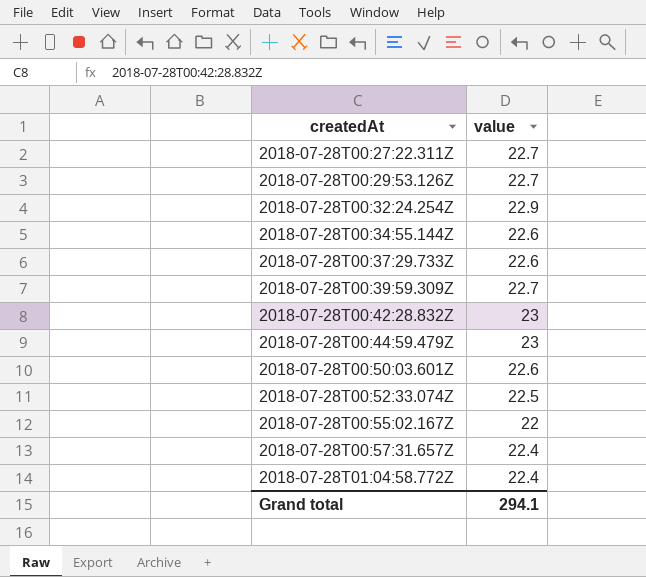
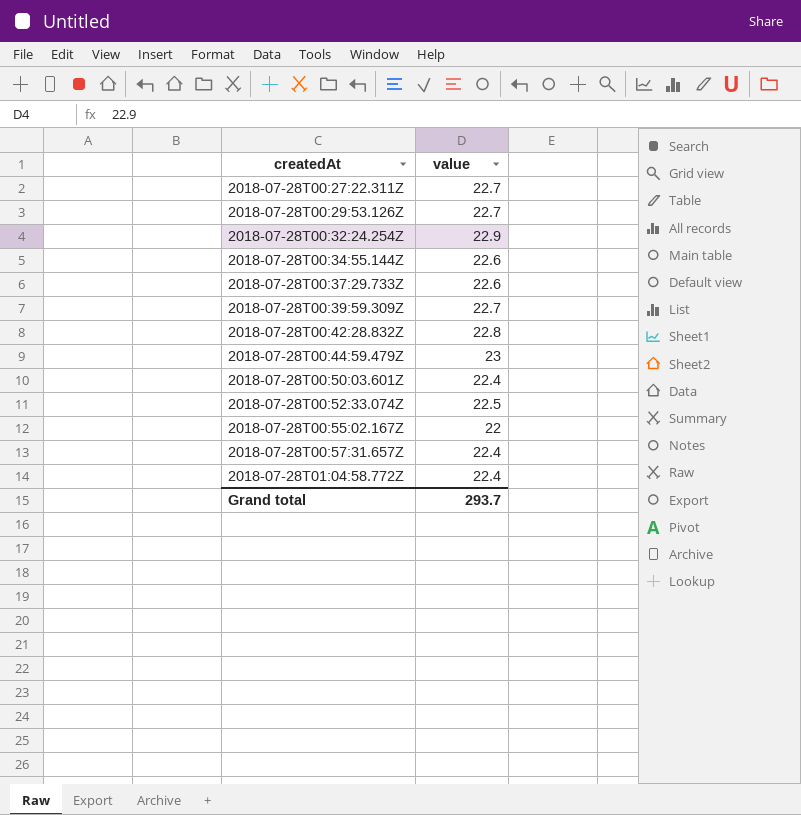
2018-07-28T00:42:28.832Z | value: 23 -> 22.8
2018-07-28T00:50:03.601Z | value: 22.6 -> 22.4
Grand total | value: 294.1 -> 293.7

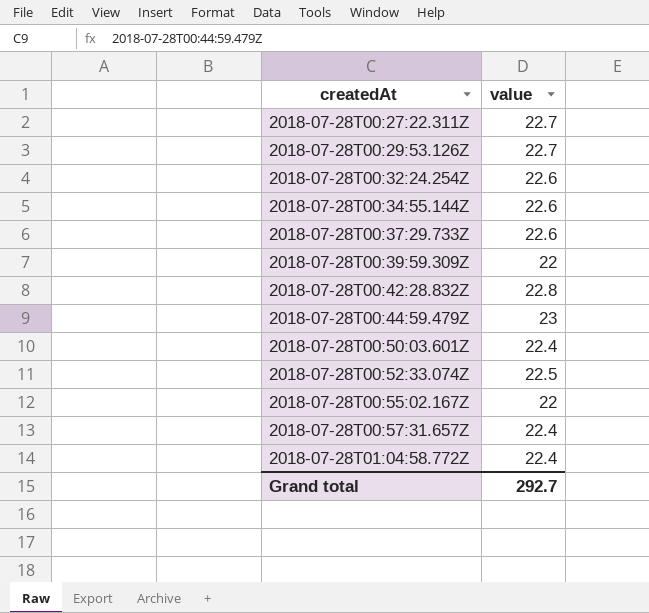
2018-07-28T00:32:24.254Z | value: 22.9 -> 22.6
2018-07-28T00:39:59.309Z | value: 22.7 -> 22
Grand total | value: 293.7 -> 292.7

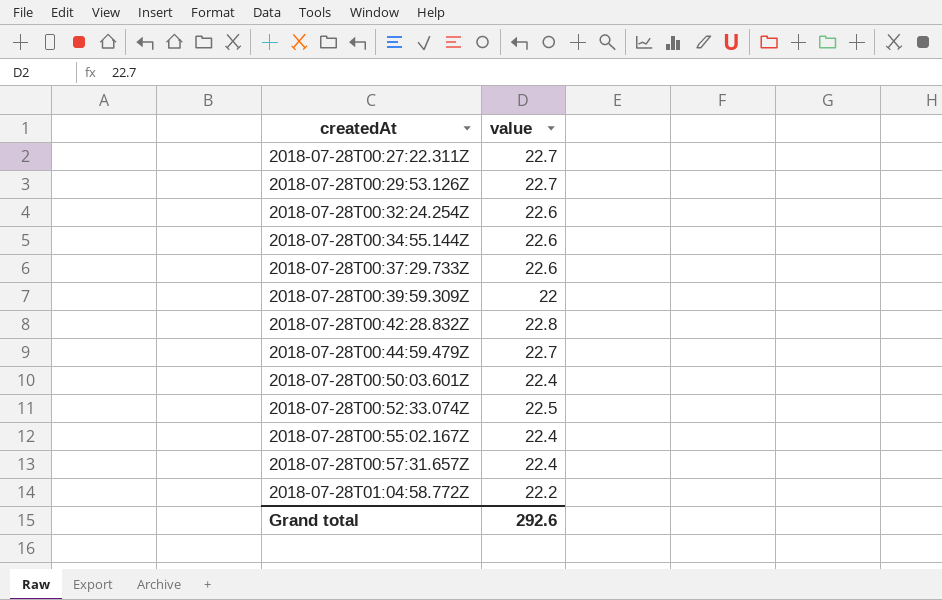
2018-07-28T00:44:59.479Z | value: 23 -> 22.7
2018-07-28T00:55:02.167Z | value: 22 -> 22.4
2018-07-28T01:04:58.772Z | value: 22.4 -> 22.2
Grand total | value: 292.7 -> 292.6

